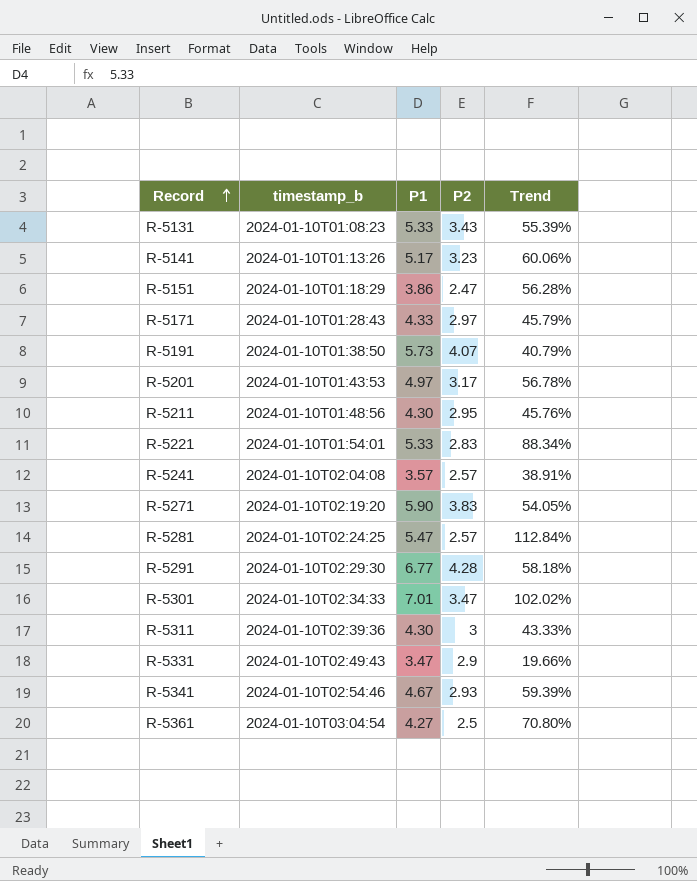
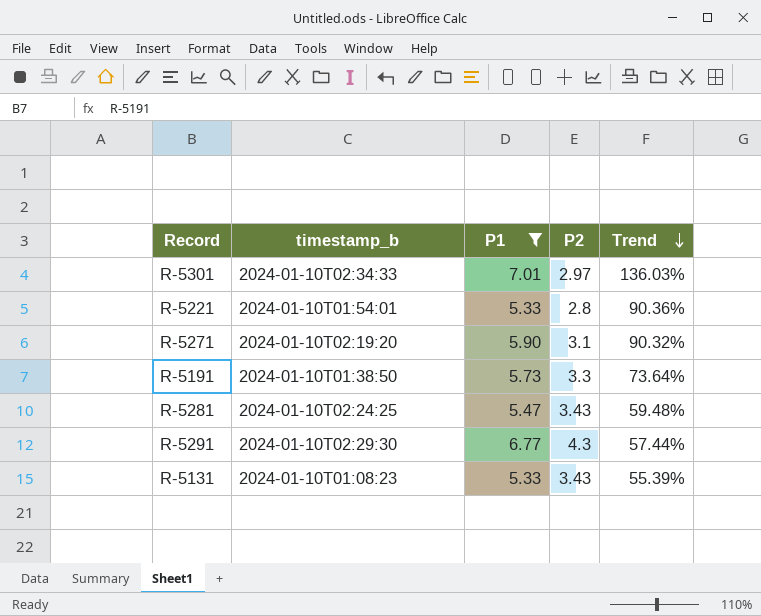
filter: none -> P1 >= 5.33
row order: Record ascending -> Trend descending
R-5301 | P2: 3.47 -> 2.97
R-5301 | Trend: 102.02% -> 136.03%
R-5221 | P2: 2.83 -> 2.8
R-5221 | Trend: 88.34% -> 90.36%
R-5271 | P2: 3.83 -> 3.1
R-5271 | Trend: 54.05% -> 90.32%
R-5191 | P2: 4.07 -> 3.3
R-5191 | Trend: 40.79% -> 73.64%
R-5281 | P2: 2.57 -> 3.43
R-5281 | Trend: 112.84% -> 59.48%
R-5291 | P2: 4.28 -> 4.3
R-5291 | Trend: 58.18% -> 57.44%

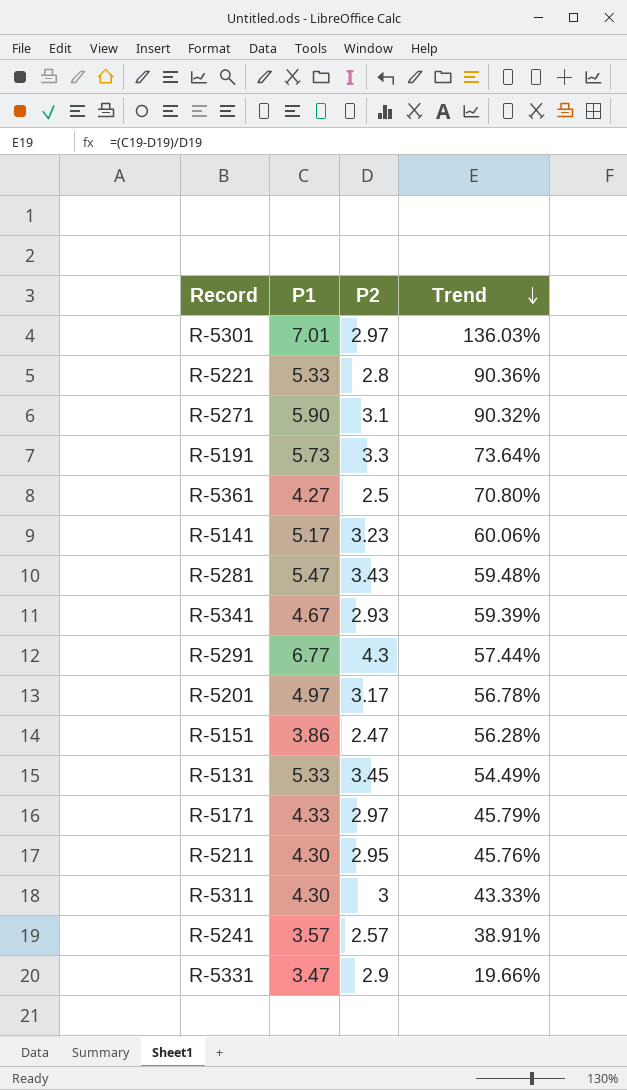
filter: P1 >= 5.33 -> none
column timestamp_b | position: 2 -> none
R-5131 | P2: 3.43 -> 3.45
R-5131 | Trend: 55.39% -> 54.49%

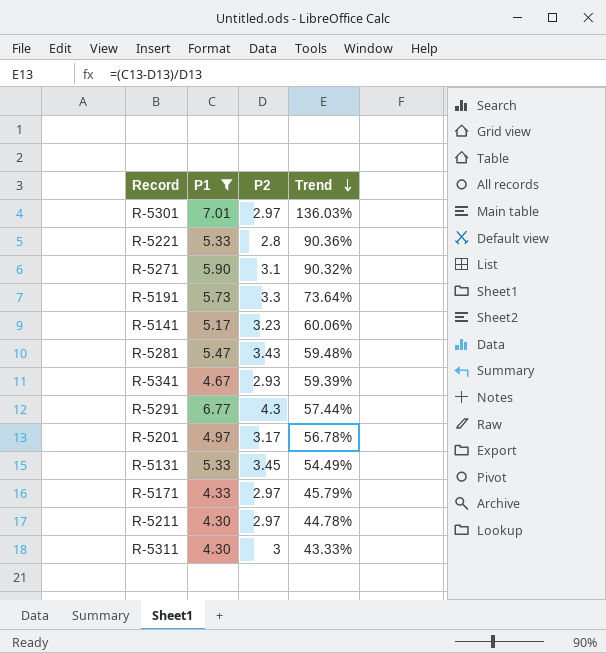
filter: none -> P1 >= 4.30
R-5211 | P2: 2.95 -> 2.97
R-5211 | Trend: 45.76% -> 44.78%

